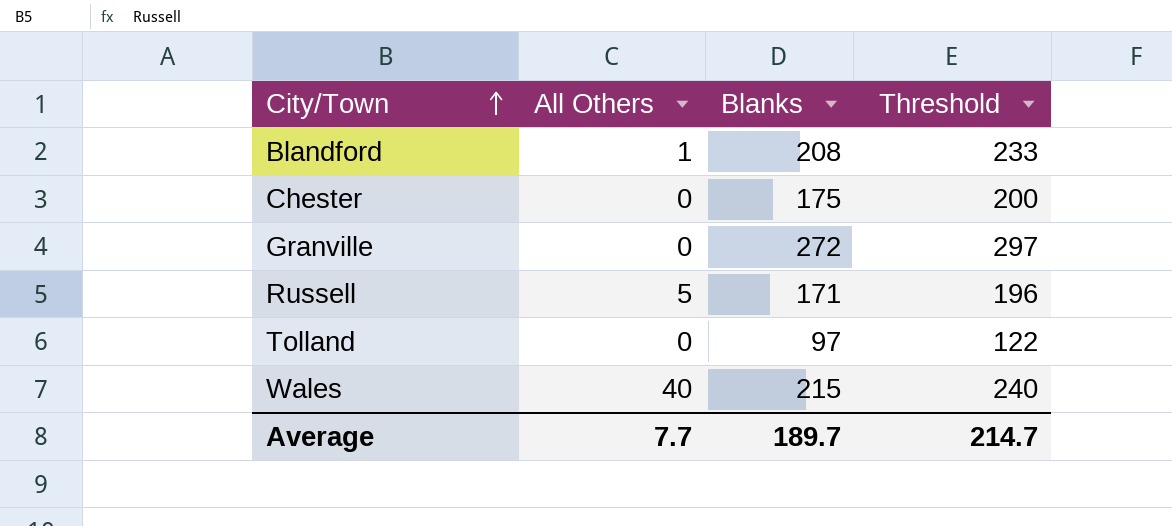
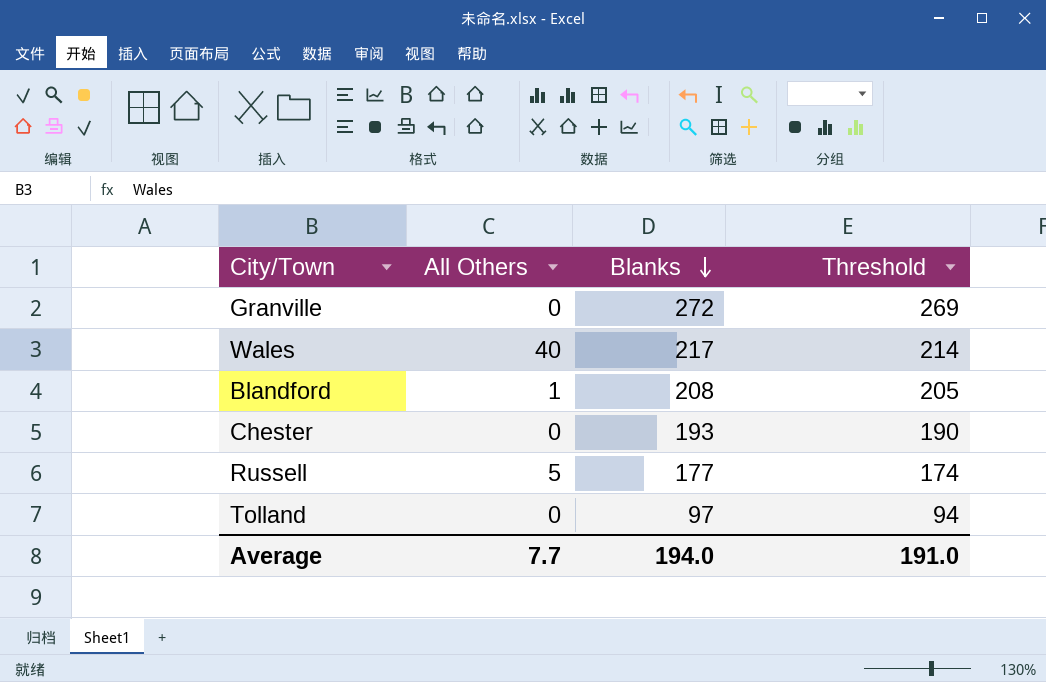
row order: City/Town ascending -> Blanks descending
column Threshold | formula: [Blanks] + 25 -> [Blanks] - 3
Wales | Blanks: 215 -> 217
Chester | Blanks: 175 -> 193
Russell | Blanks: 171 -> 177
Average | Blanks: 189.7 -> 194.0
Average | Threshold: 214.7 -> 191.0

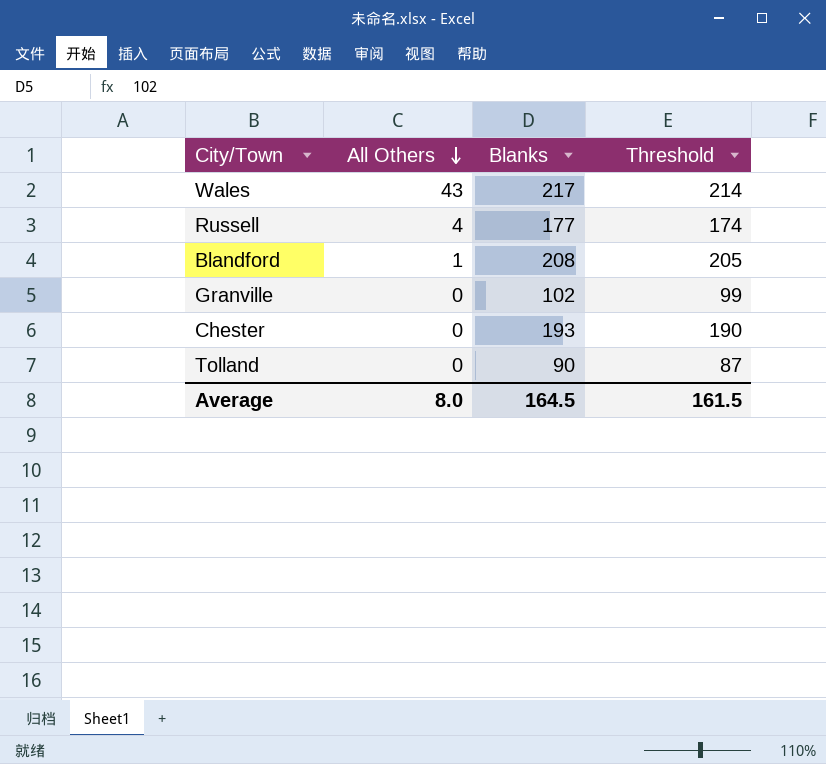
row order: Blanks descending -> All Others descending
Wales | All Others: 40 -> 43
Russell | All Others: 5 -> 4
Granville | Blanks: 272 -> 102
Granville | Threshold: 269 -> 99
Tolland | Blanks: 97 -> 90
Tolland | Threshold: 94 -> 87
Average | All Others: 7.7 -> 8.0
Average | Blanks: 194.0 -> 164.5
Average | Threshold: 191.0 -> 161.5

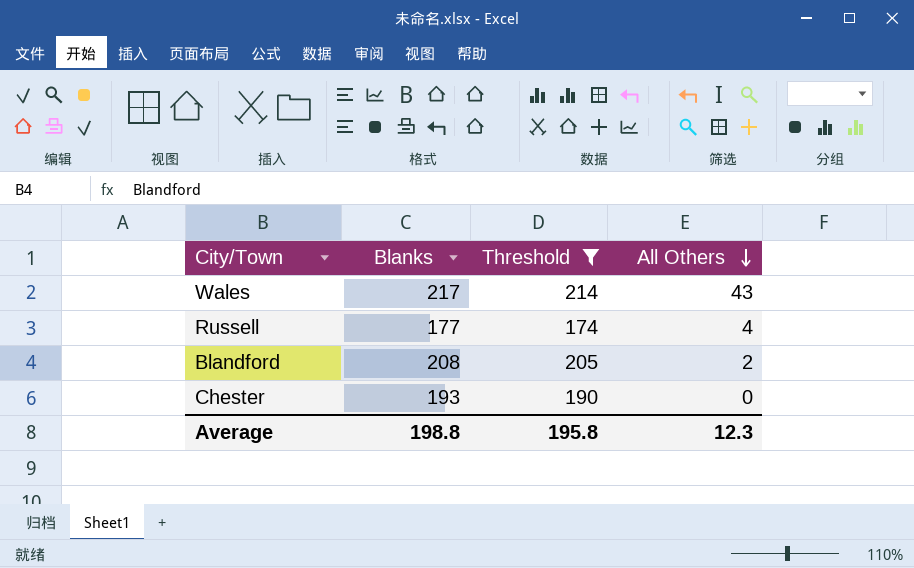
filter: none -> Threshold >= 174
column All Others | position: 2 -> 4
Blandford | All Others: 1 -> 2
Average | Blanks: 164.5 -> 198.8
Average | Threshold: 161.5 -> 195.8
Average | All Others: 8.0 -> 12.3

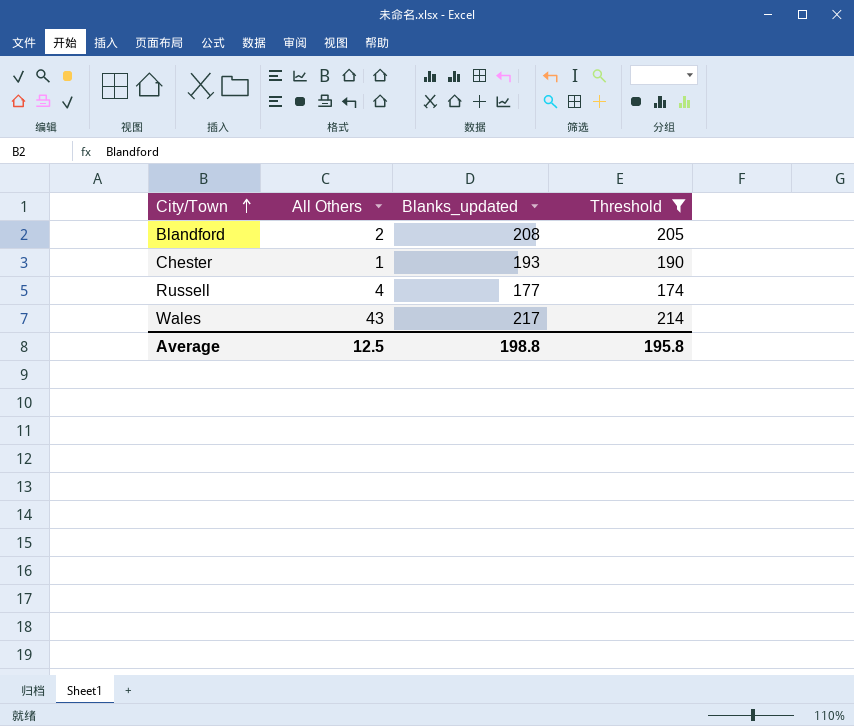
row order: All Others descending -> City/Town ascending
column All Others | position: 4 -> 2
column name: Blanks -> Blanks_updated
Chester | All Others: 0 -> 1
Average | All Others: 12.3 -> 12.5

